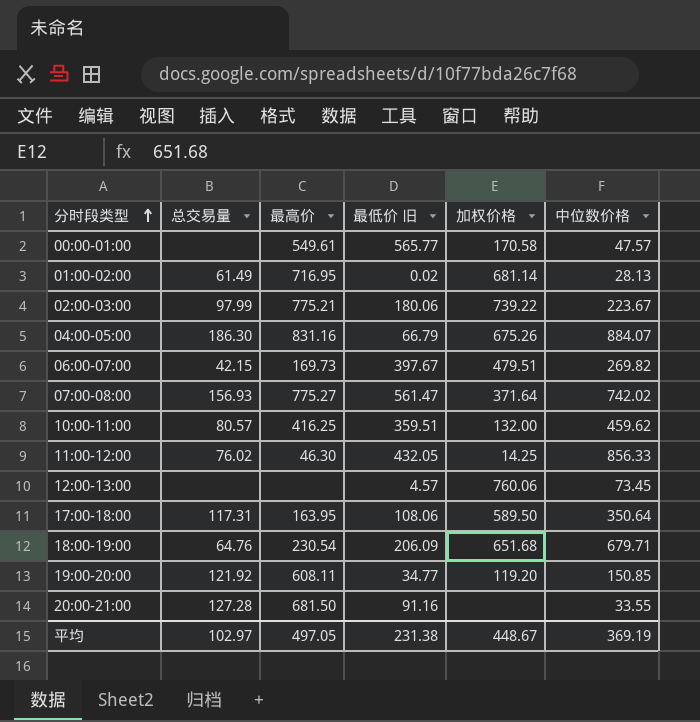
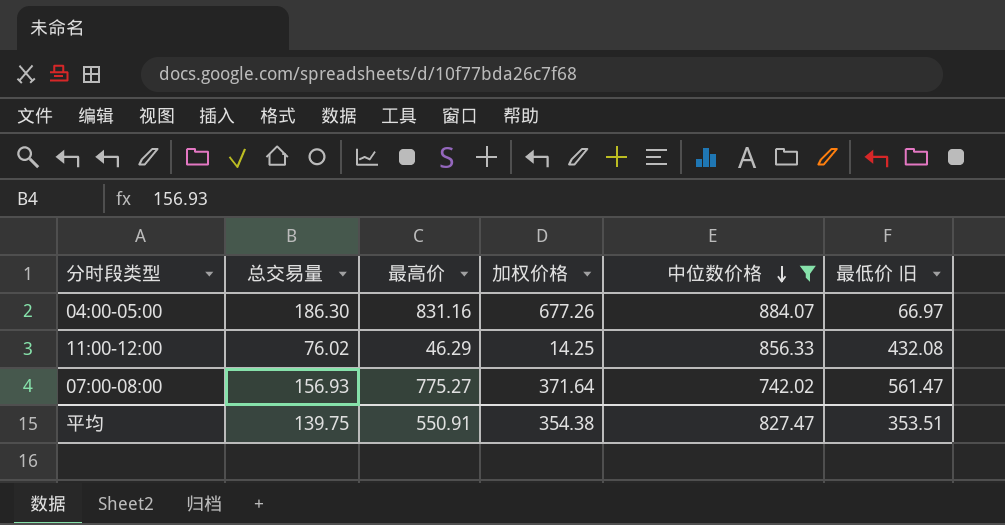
filter: none -> 中位数价格 >= 742.02
row order: 分时段类型 ascending -> 中位数价格 descending
column 最低价 旧 | position: 4 -> 6
04:00-05:00 | 加权价格: 675.26 -> 677.26
04:00-05:00 | 最低价 旧: 66.79 -> 66.97
11:00-12:00 | 最高价: 46.30 -> 46.29
11:00-12:00 | 最低价 旧: 432.05 -> 432.08
平均 | 总交易量: 102.97 -> 139.75
平均 | 最高价: 497.05 -> 550.91
平均 | 加权价格: 448.67 -> 354.38
平均 | 中位数价格: 369.19 -> 827.47
平均 | 最低价 旧: 231.38 -> 353.51

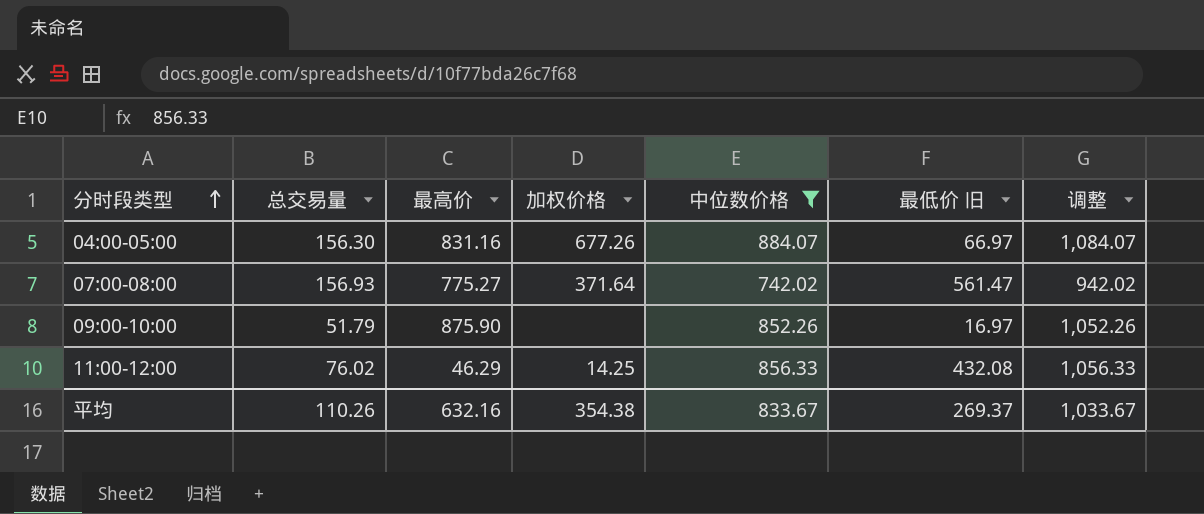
row order: 中位数价格 descending -> 分时段类型 ascending
column 调整 | formula: none -> [中位数价格] + 200
04:00-05:00 | 总交易量: 186.30 -> 156.30
row 09:00-10:00: none -> 51.79 | 875.90 | none | 852.26 | 16.97 | 1,052.26
平均 | 总交易量: 139.75 -> 110.26
平均 | 最高价: 550.91 -> 632.16
平均 | 中位数价格: 827.47 -> 833.67
平均 | 最低价 旧: 353.51 -> 269.37

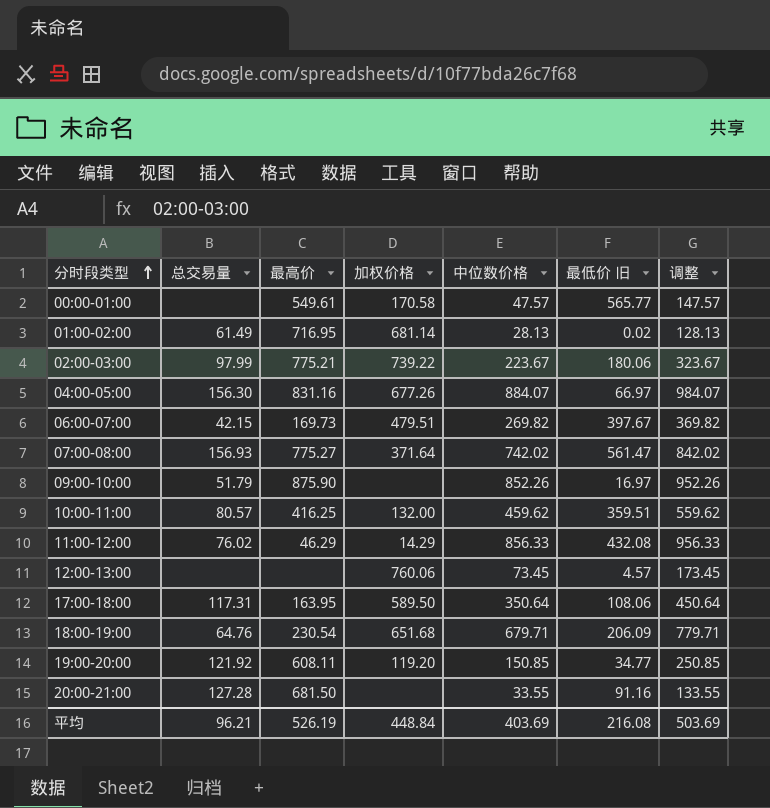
filter: 中位数价格 >= 742.02 -> none
column 调整 | formula: [中位数价格] + 200 -> [中位数价格] + 100
11:00-12:00 | 加权价格: 14.25 -> 14.29
平均 | 总交易量: 110.26 -> 96.21
平均 | 最高价: 632.16 -> 526.19
平均 | 加权价格: 354.38 -> 448.84
平均 | 中位数价格: 833.67 -> 403.69
平均 | 最低价 旧: 269.37 -> 216.08
平均 | 调整: 1,033.67 -> 503.69

